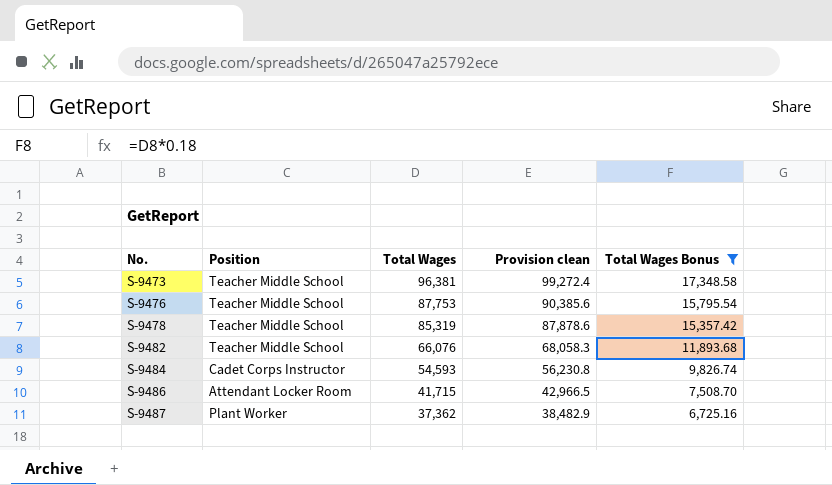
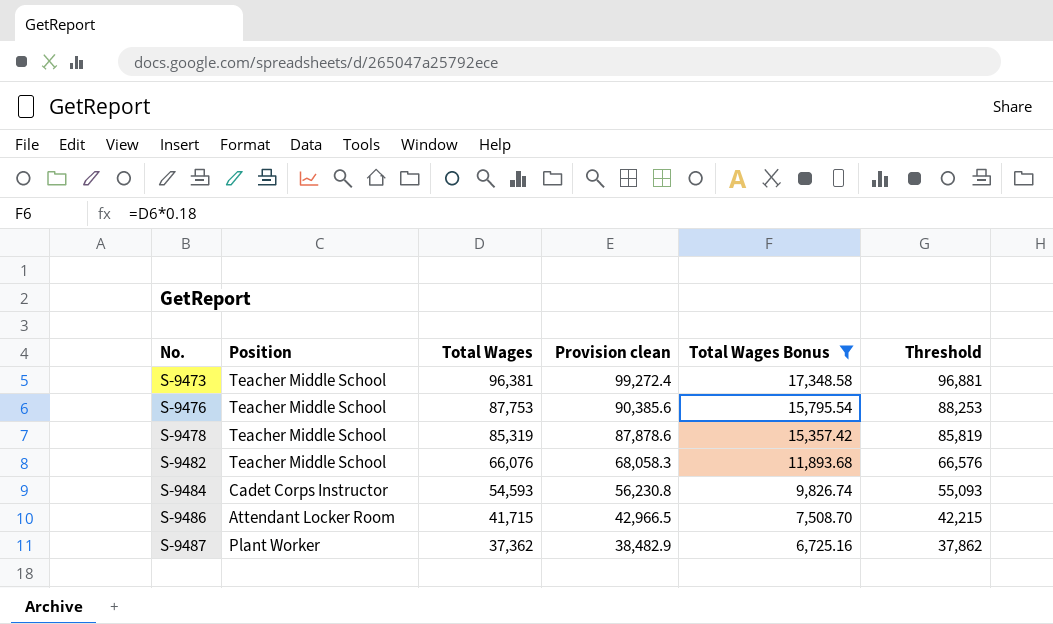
column Threshold | formula: none -> [Total Wages] + 500

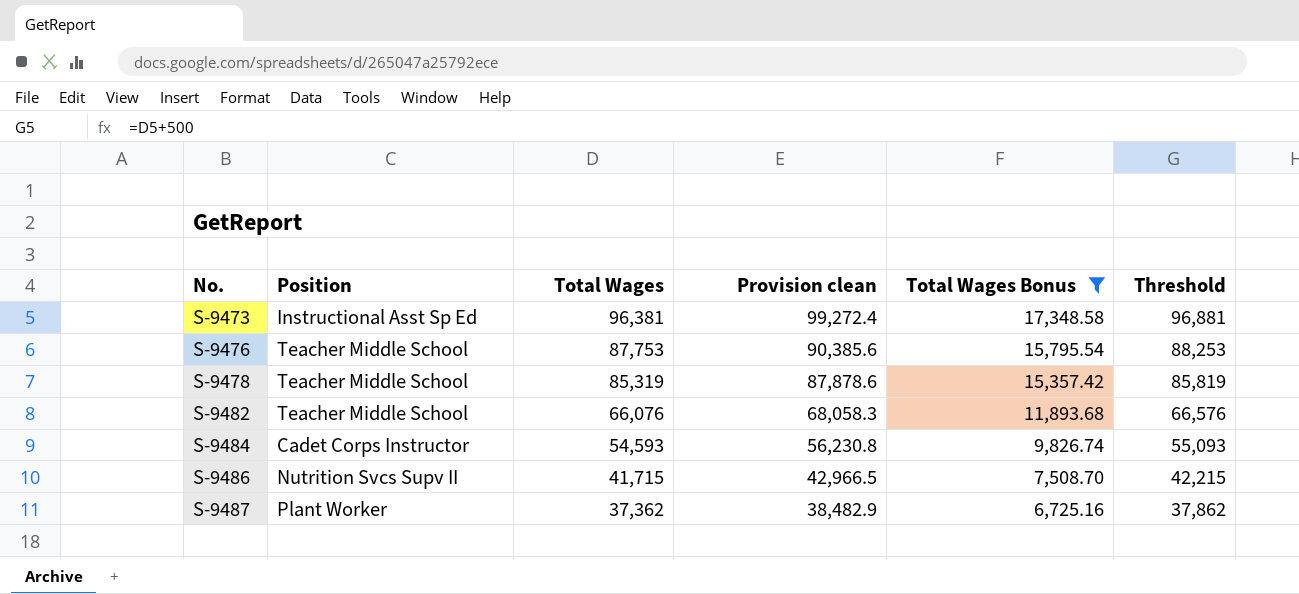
S-9473 | Position: Teacher Middle School -> Instructional Asst Sp Ed
S-9486 | Position: Attendant Locker Room -> Nutrition Svcs Supv II

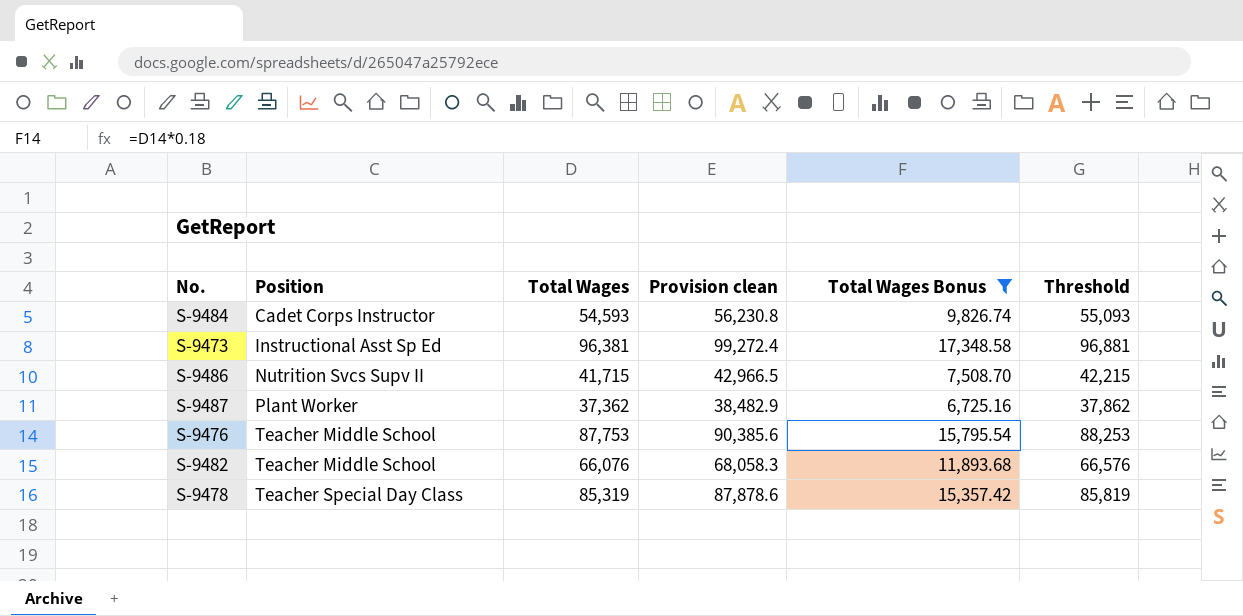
row order: No. ascending -> Position ascending
S-9478 | Position: Teacher Middle School -> Teacher Special Day Class

